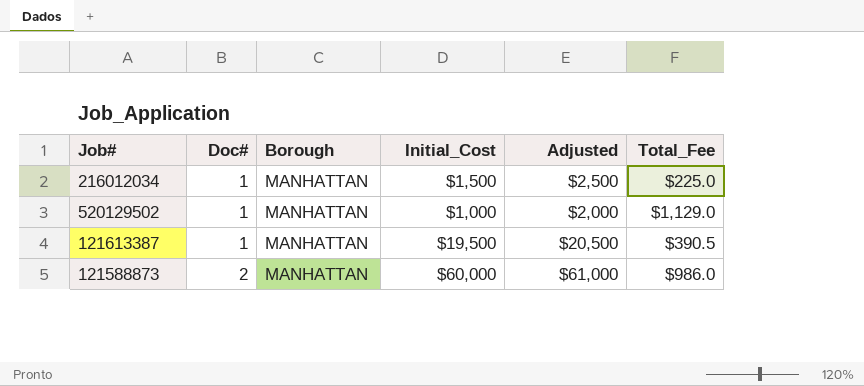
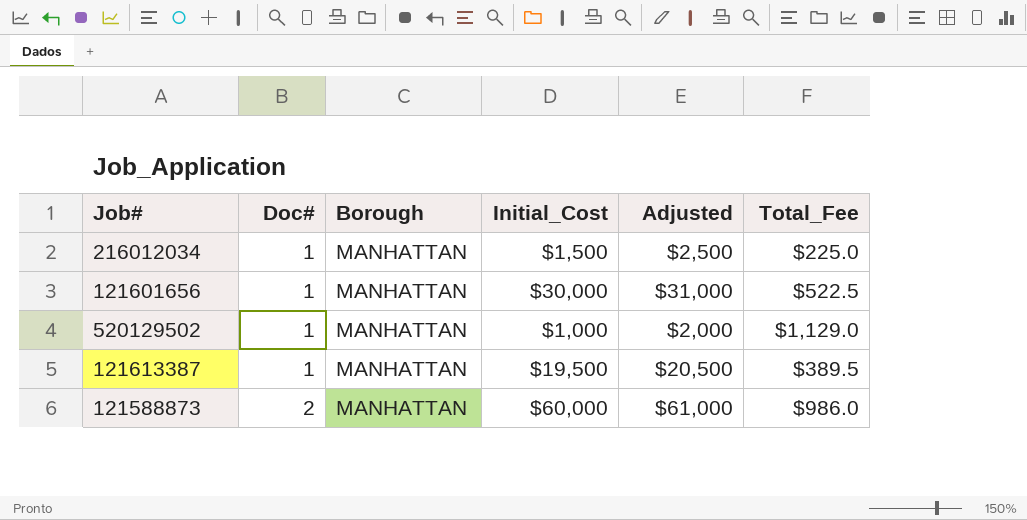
row 121601656: none -> 1 | MANHATTAN | $30,000 | $31,000 | $522.5
121613387 | Total_Fee: $390.5 -> $389.5

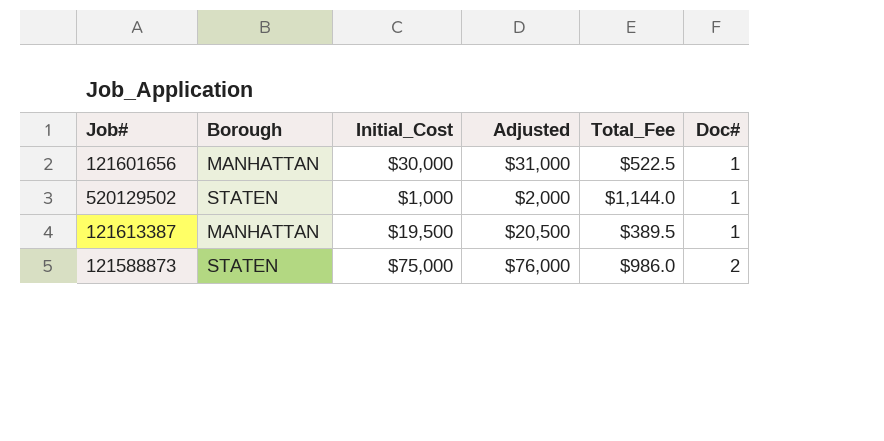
column Doc# | position: 2 -> 6
row 216012034: 1 | MANHATTAN | $1,500 | $2,500 | $225.0 -> none
520129502 | Borough: MANHATTAN -> STATEN
520129502 | Total_Fee: $1,129.0 -> $1,144.0
121588873 | Borough: MANHATTAN -> STATEN
121588873 | Initial_Cost: $60,000 -> $75,000
121588873 | Adjusted: $61,000 -> $76,000

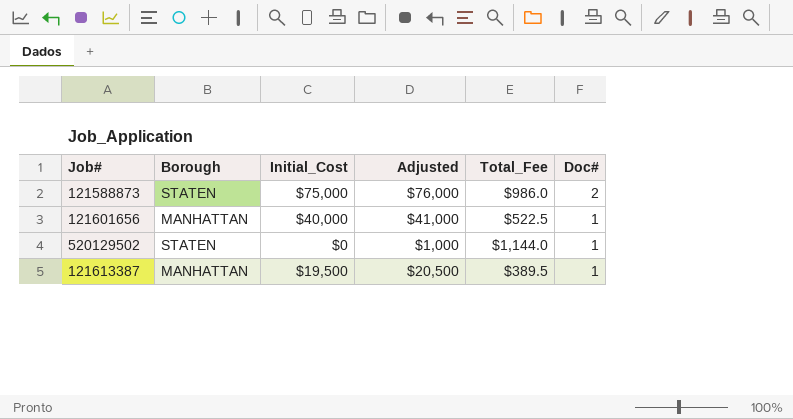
row order: Doc# ascending -> Doc# descending
121601656 | Initial_Cost: $30,000 -> $40,000
121601656 | Adjusted: $31,000 -> $41,000
520129502 | Initial_Cost: $1,000 -> $0
520129502 | Adjusted: $2,000 -> $1,000

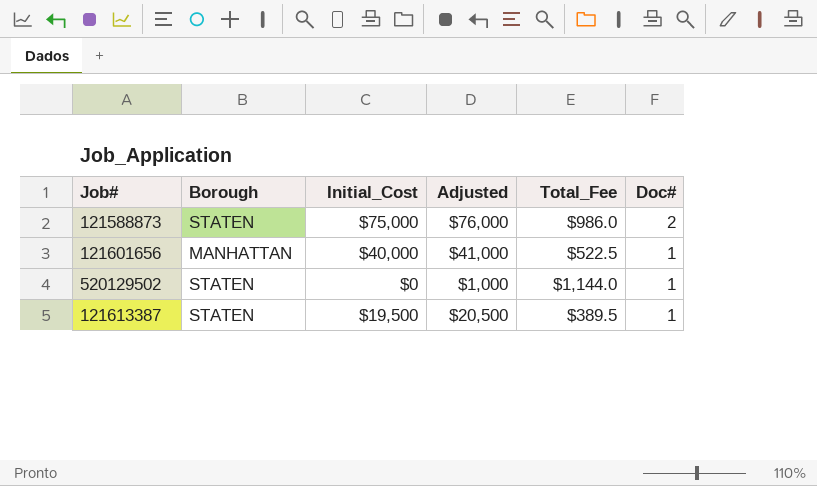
121613387 | Borough: MANHATTAN -> STATEN

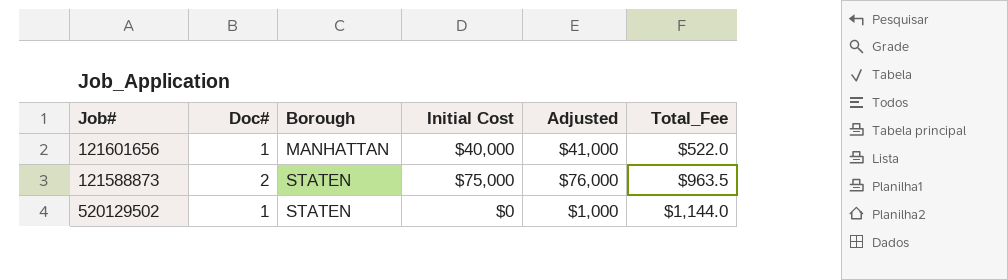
row order: Doc# descending -> Borough ascending
column Doc# | position: 6 -> 2
column name: Initial_Cost -> Initial Cost
row 121613387: STATEN | $19,500 | $20,500 | $389.5 | 1 -> none
121601656 | Total_Fee: $522.5 -> $522.0
121588873 | Total_Fee: $986.0 -> $963.5

